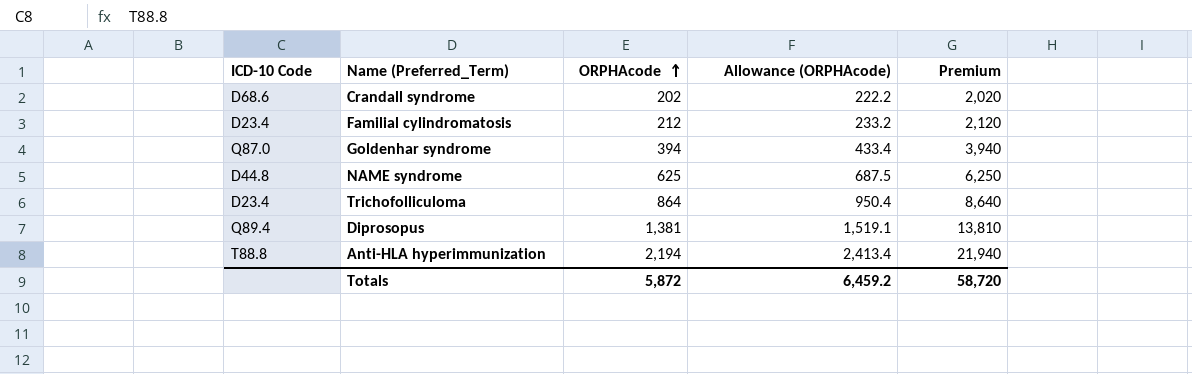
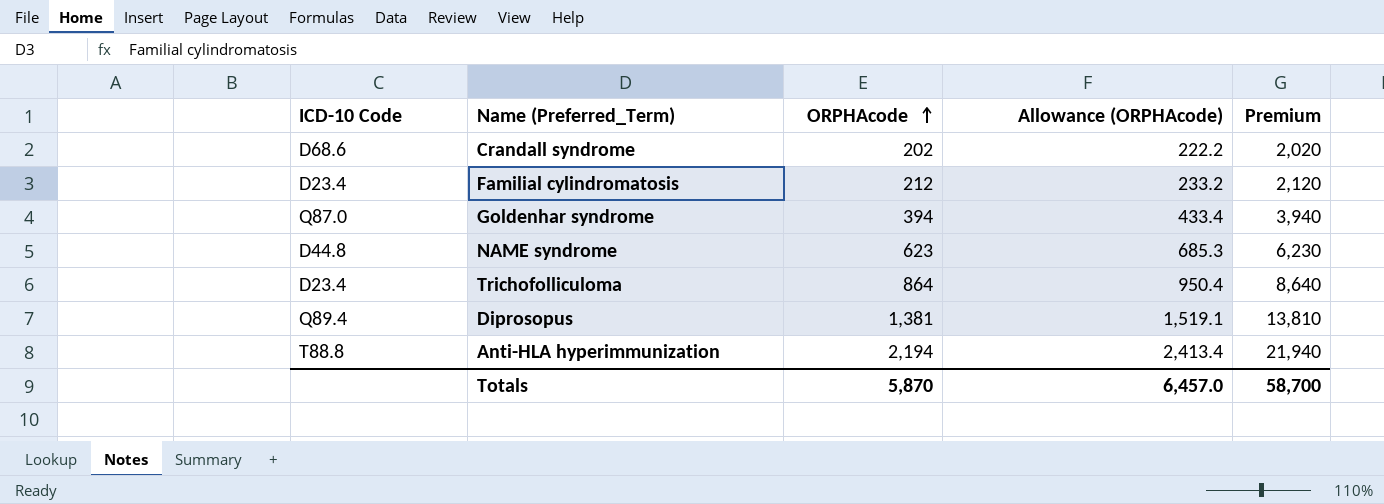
NAME syndrome | ORPHAcode: 625 -> 623
NAME syndrome | Allowance (ORPHAcode): 687.5 -> 685.3
NAME syndrome | Premium: 6,250 -> 6,230
Totals | ORPHAcode: 5,872 -> 5,870
Totals | Allowance (ORPHAcode): 6,459.2 -> 6,457.0
Totals | Premium: 58,720 -> 58,700

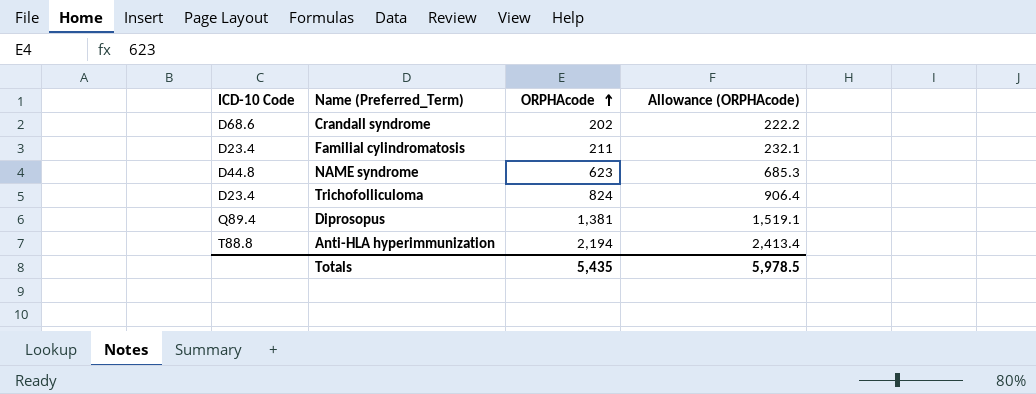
column Premium | formula: [ORPHAcode] * 10 -> none
row Goldenhar syndrome: Q87.0 | 394 | 433.4 | 3,940 -> none
Familial cylindromatosis | ORPHAcode: 212 -> 211
Familial cylindromatosis | Allowance (ORPHAcode): 233.2 -> 232.1
Trichofolliculoma | ORPHAcode: 864 -> 824
Trichofolliculoma | Allowance (ORPHAcode): 950.4 -> 906.4
Totals | ORPHAcode: 5,870 -> 5,435
Totals | Allowance (ORPHAcode): 6,457.0 -> 5,978.5

